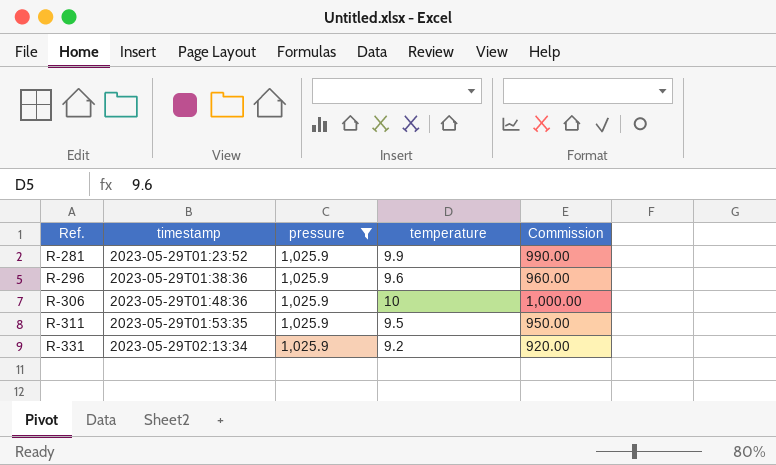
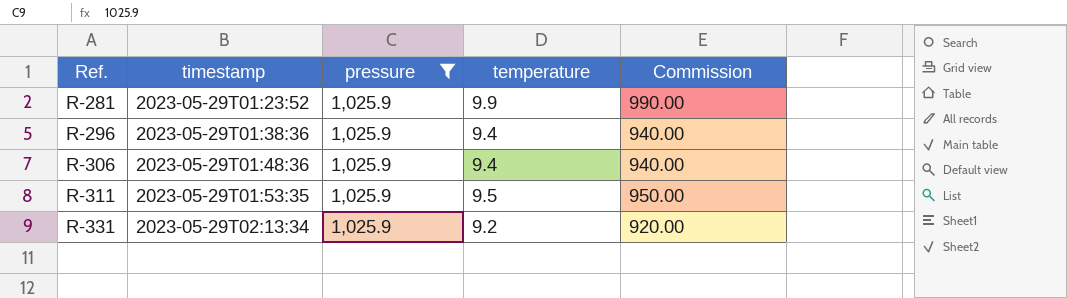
R-296 | temperature: 9.6 -> 9.4
R-296 | Commission: 960.00 -> 940.00
R-306 | temperature: 10 -> 9.4
R-306 | Commission: 1,000.00 -> 940.00

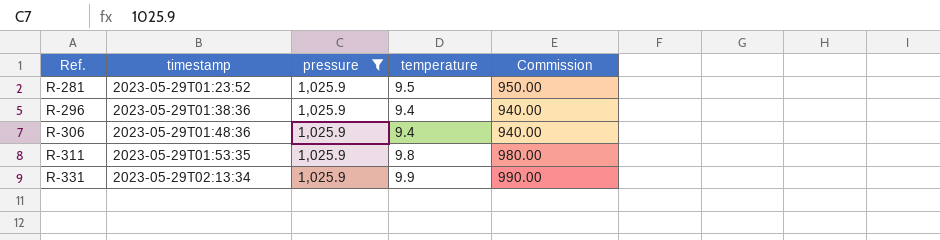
R-281 | temperature: 9.9 -> 9.5
R-281 | Commission: 990.00 -> 950.00
R-311 | temperature: 9.5 -> 9.8
R-311 | Commission: 950.00 -> 980.00
R-331 | temperature: 9.2 -> 9.9
R-331 | Commission: 920.00 -> 990.00

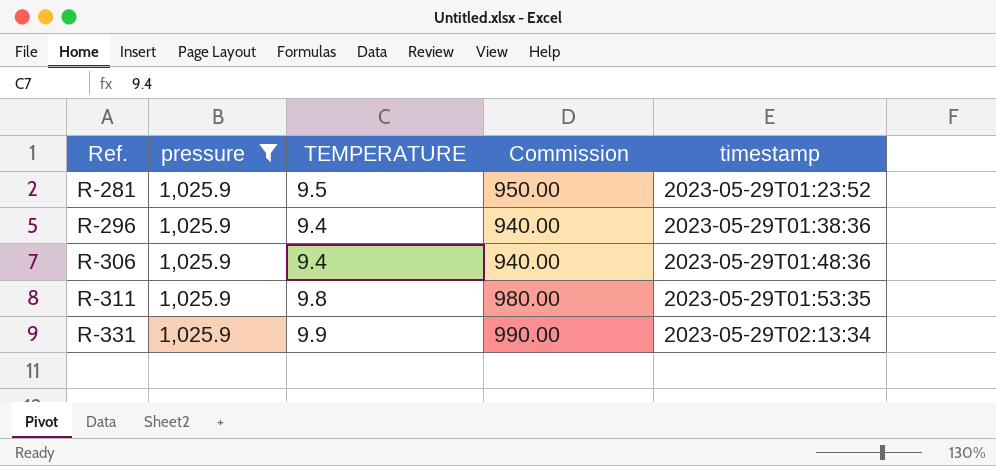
column name: temperature -> TEMPERATURE
column timestamp | position: 2 -> 5

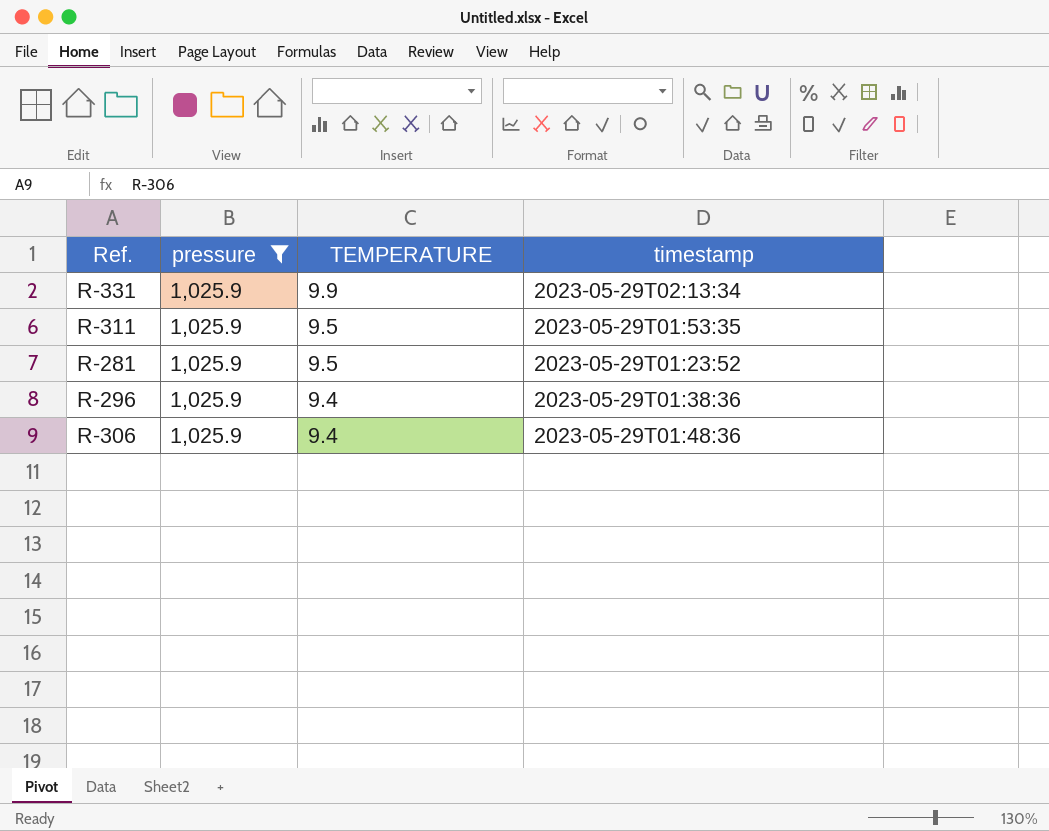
row order: Ref. ascending -> TEMPERATURE descending
column Commission | formula: [TEMPERATURE] * 100 -> none
R-311 | TEMPERATURE: 9.8 -> 9.5

